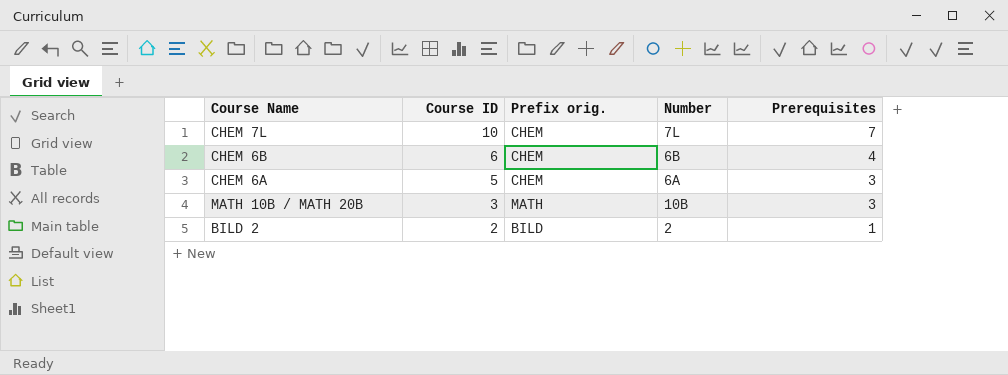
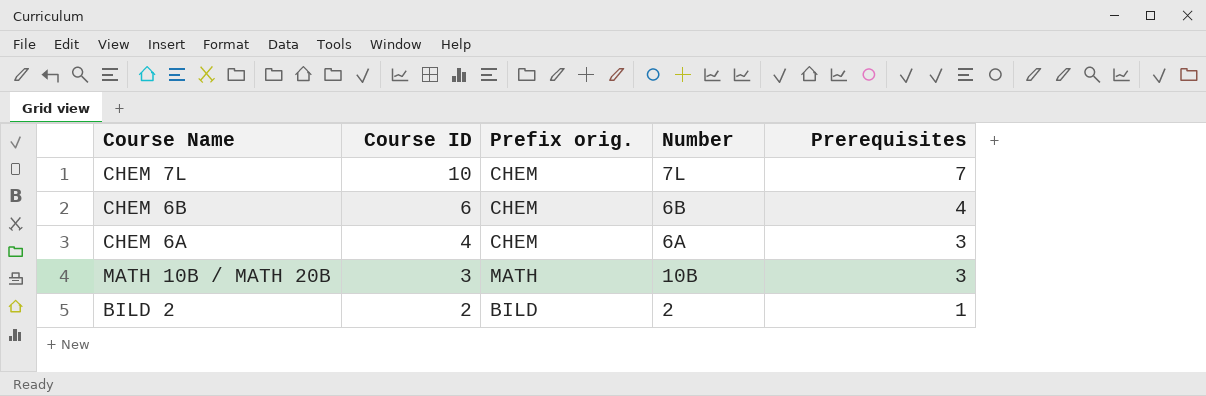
CHEM 6A | Course ID: 5 -> 4

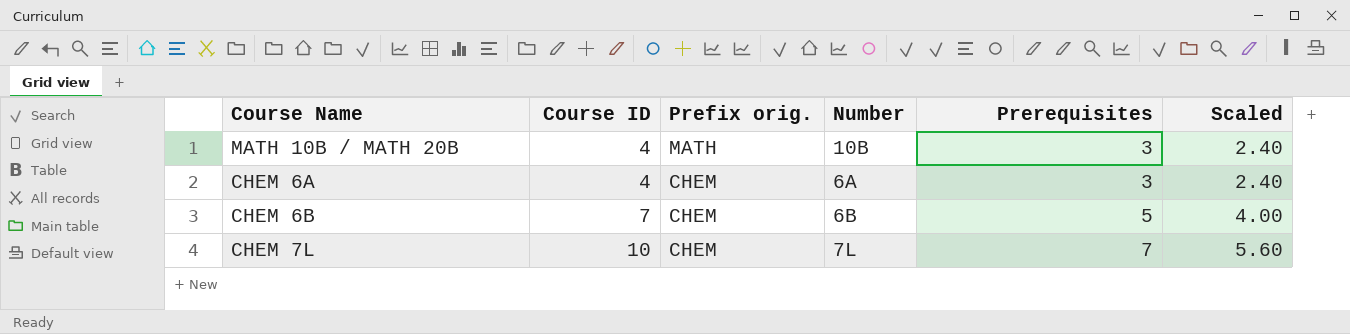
row order: Course ID descending -> Course ID ascending
column Scaled | formula: none -> [Prerequisites] * 0.8
row BILD 2: 2 | BILD | 2 | 1 -> none
MATH 10B / MATH 20B | Course ID: 3 -> 4
CHEM 6B | Course ID: 6 -> 7
CHEM 6B | Prerequisites: 4 -> 5

